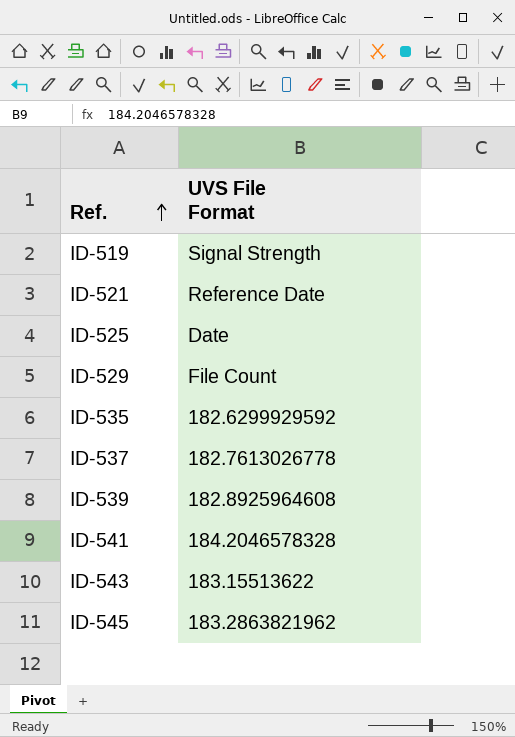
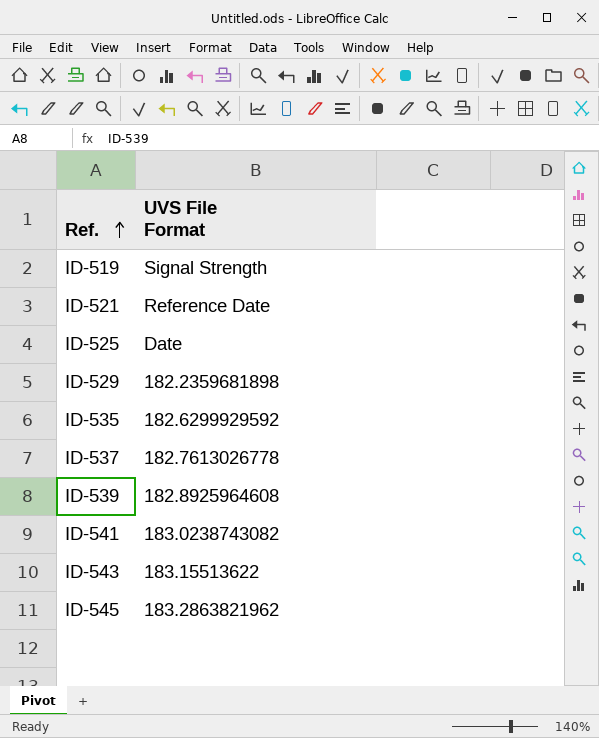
ID-529 | UVS File Format: File Count -> 182.2359681898
ID-541 | UVS File Format: 184.2046578328 -> 183.0238743082

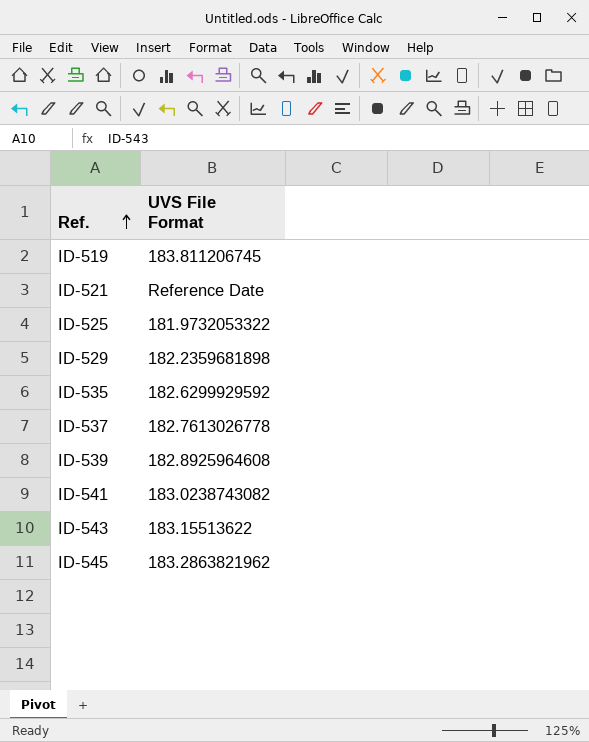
ID-519 | UVS File Format: Signal Strength -> 183.811206745
ID-525 | UVS File Format: Date -> 181.9732053322

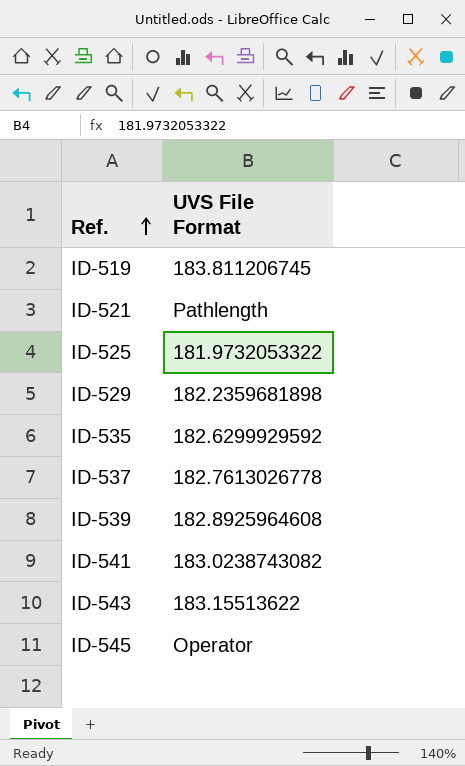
ID-521 | UVS File Format: Reference Date -> Pathlength
ID-545 | UVS File Format: 183.2863821962 -> Operator

